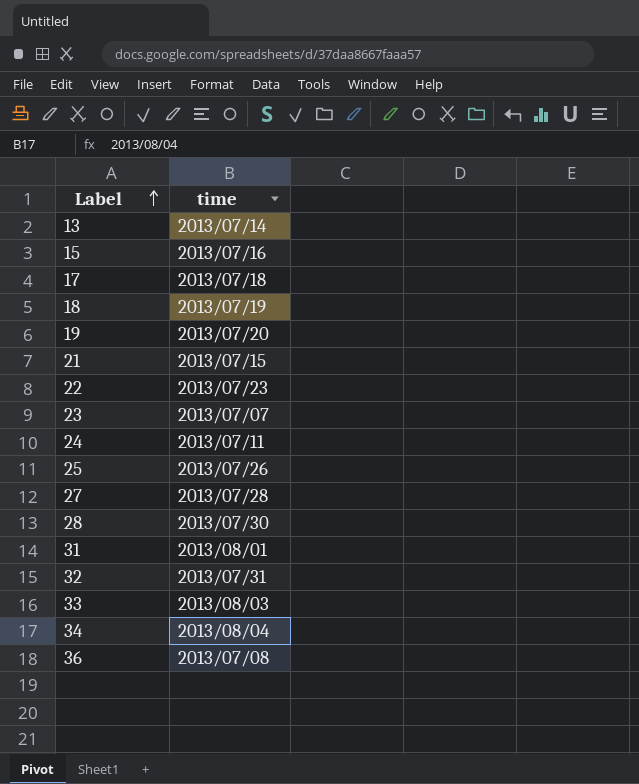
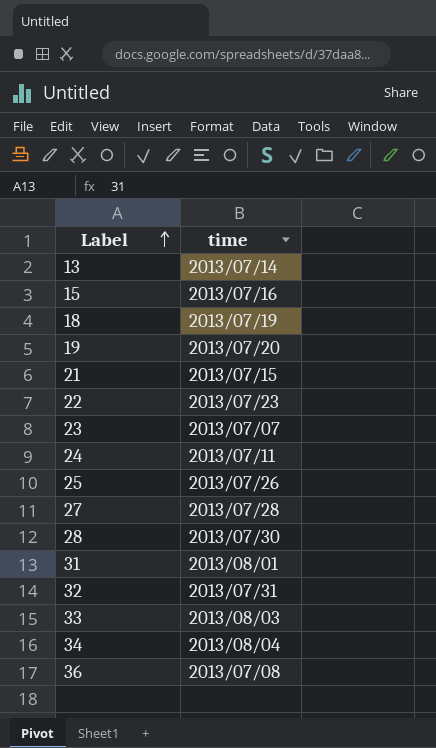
row 17: 2013/07/18 -> none

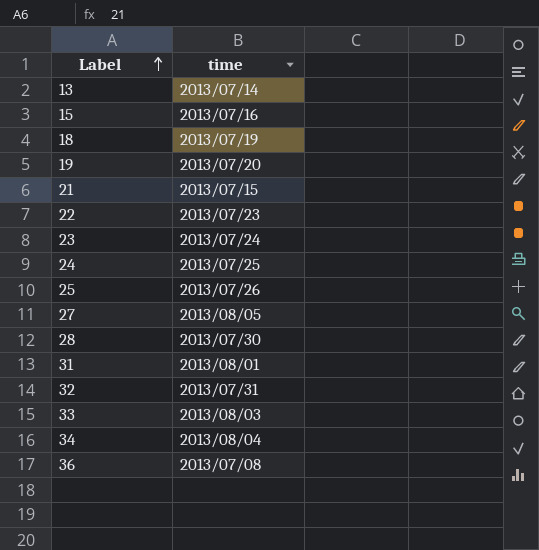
23 | time: 2013/07/07 -> 2013/07/24
24 | time: 2013/07/11 -> 2013/07/25
27 | time: 2013/07/28 -> 2013/08/05

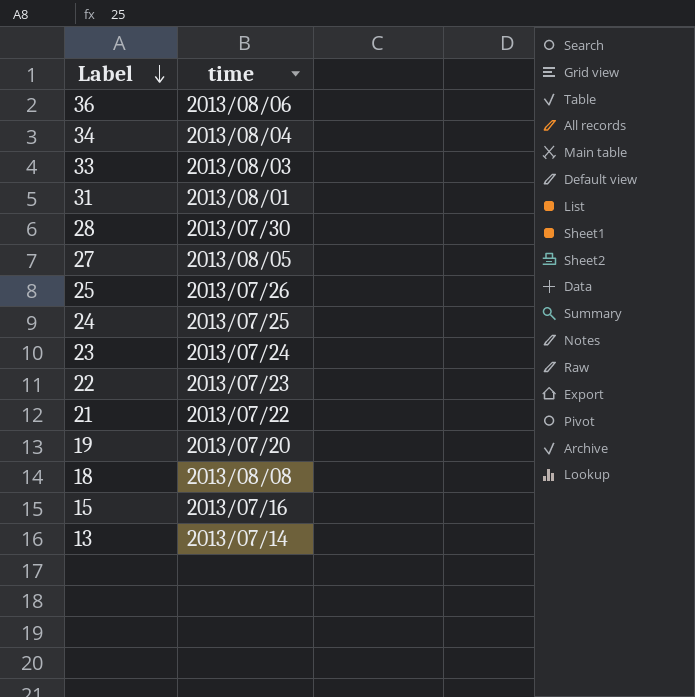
row order: Label ascending -> Label descending
row 32: 2013/07/31 -> none
36 | time: 2013/07/08 -> 2013/08/06
21 | time: 2013/07/15 -> 2013/07/22
18 | time: 2013/07/19 -> 2013/08/08

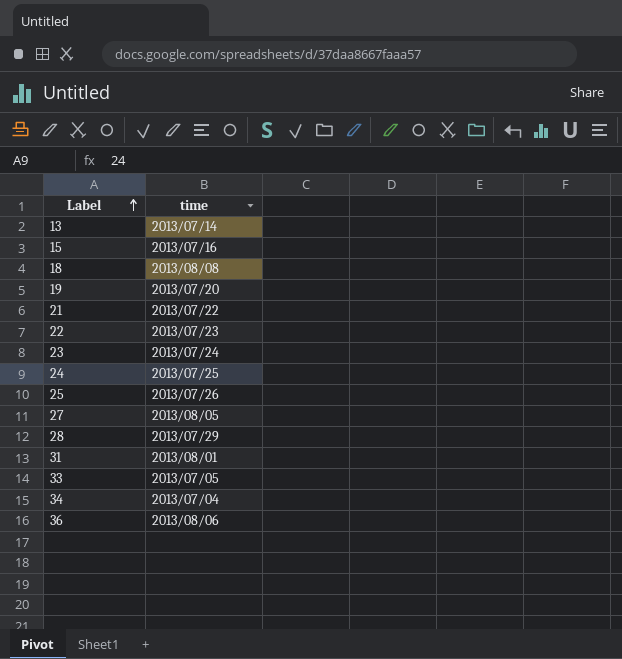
row order: Label descending -> Label ascending
28 | time: 2013/07/30 -> 2013/07/29
33 | time: 2013/08/03 -> 2013/07/05
34 | time: 2013/08/04 -> 2013/07/04

